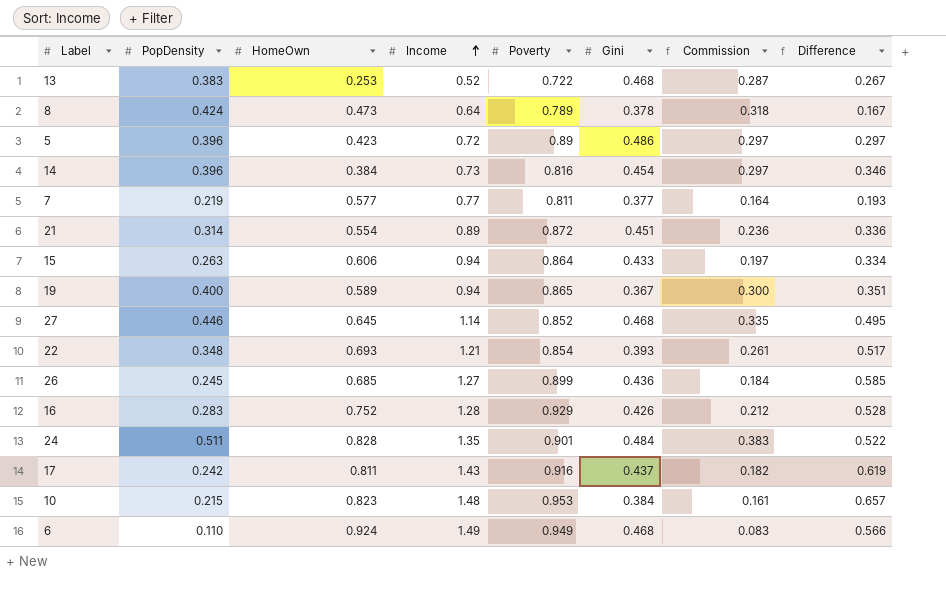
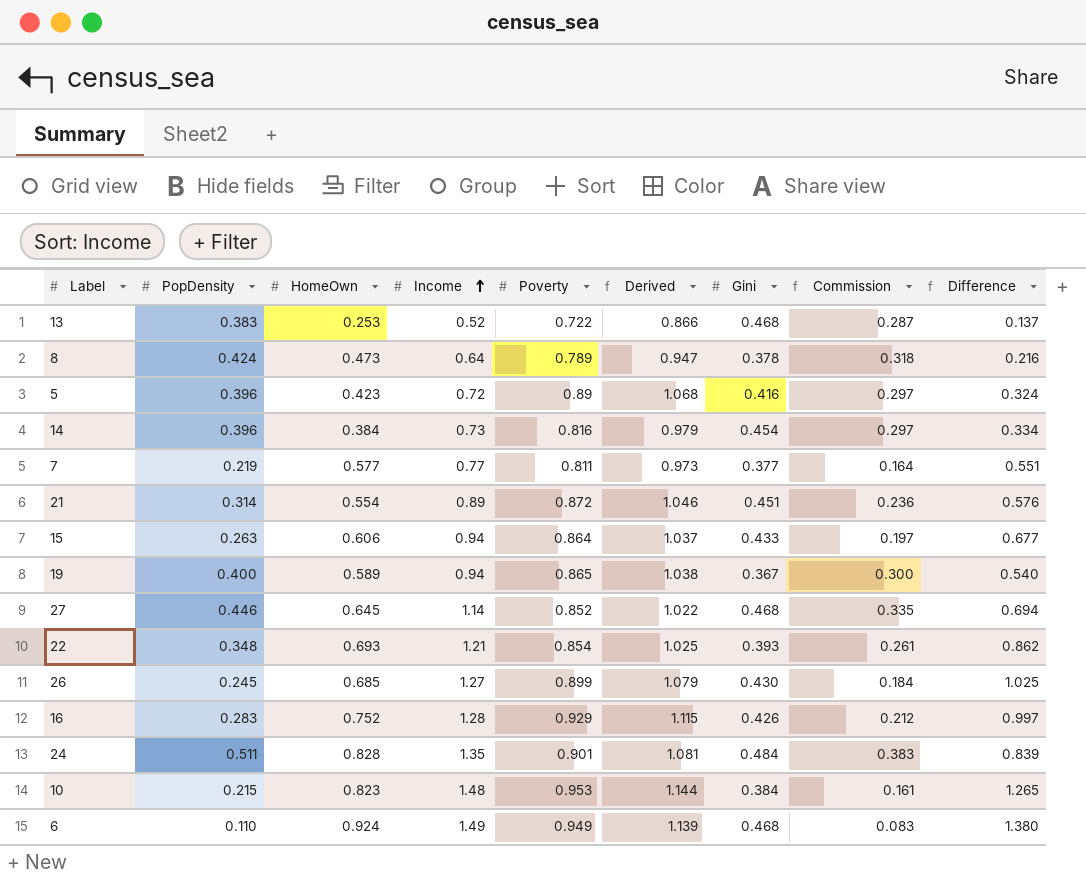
column Derived | formula: none -> [Poverty] * 1.2
column Difference | formula: [Income] - [HomeOwn] -> [Income] - [PopDensity]
row 17: 0.242 | 0.811 | 1.43 | 0.916 | 0.437 | 0.182 | 0.619 -> none
5 | Gini: 0.486 -> 0.416
26 | Gini: 0.436 -> 0.430

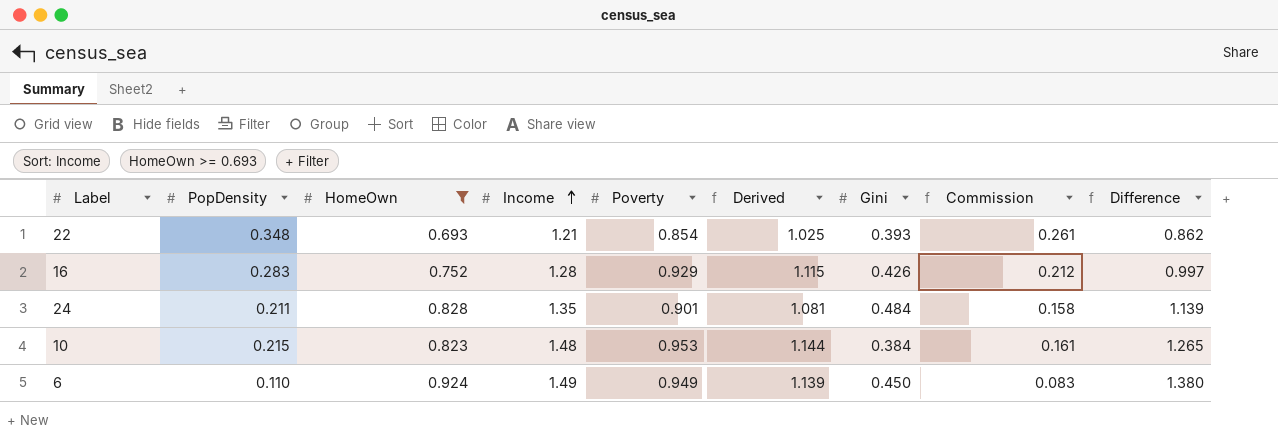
filter: none -> HomeOwn >= 0.693
24 | PopDensity: 0.511 -> 0.211
24 | Commission: 0.383 -> 0.158
24 | Difference: 0.839 -> 1.139
6 | Gini: 0.468 -> 0.450

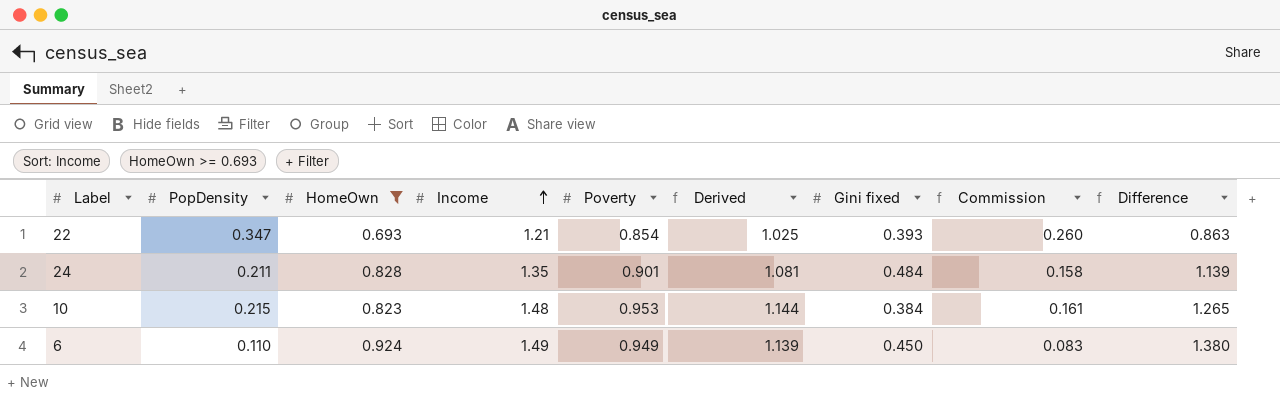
column name: Gini -> Gini fixed
row 16: 0.283 | 0.752 | 1.28 | 0.929 | 1.115 | 0.426 | 0.212 | 0.997 -> none
22 | PopDensity: 0.348 -> 0.347
22 | Commission: 0.261 -> 0.260
22 | Difference: 0.862 -> 0.863

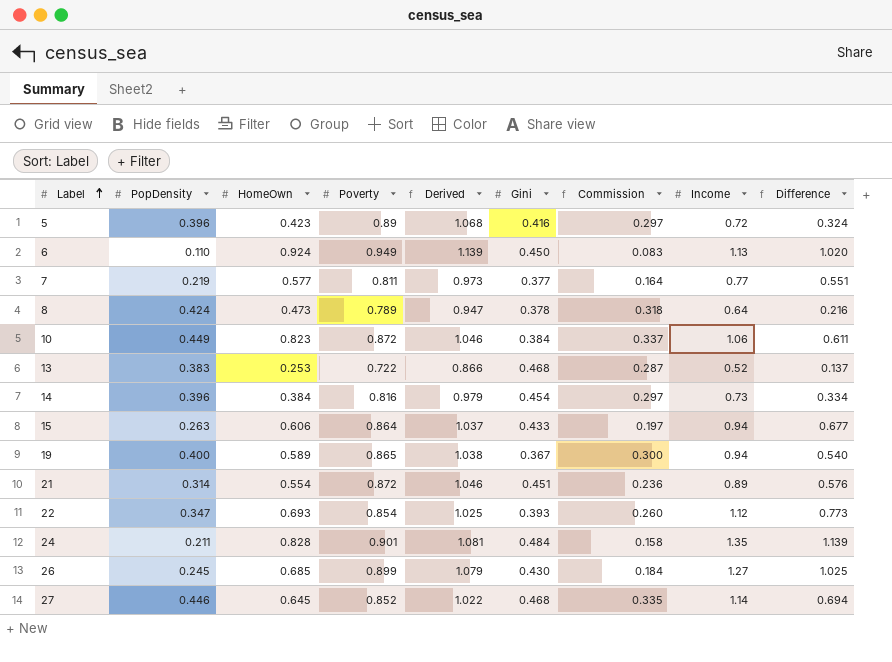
filter: HomeOwn >= 0.693 -> none
row order: Income ascending -> Label ascending
column name: Gini fixed -> Gini
column Income | position: 4 -> 8
6 | Income: 1.49 -> 1.13
6 | Difference: 1.380 -> 1.020
10 | PopDensity: 0.215 -> 0.449
10 | Poverty: 0.953 -> 0.872
10 | Derived: 1.144 -> 1.046
10 | Commission: 0.161 -> 0.337
10 | Income: 1.48 -> 1.06
10 | Difference: 1.265 -> 0.611
22 | Income: 1.21 -> 1.12
22 | Difference: 0.863 -> 0.773

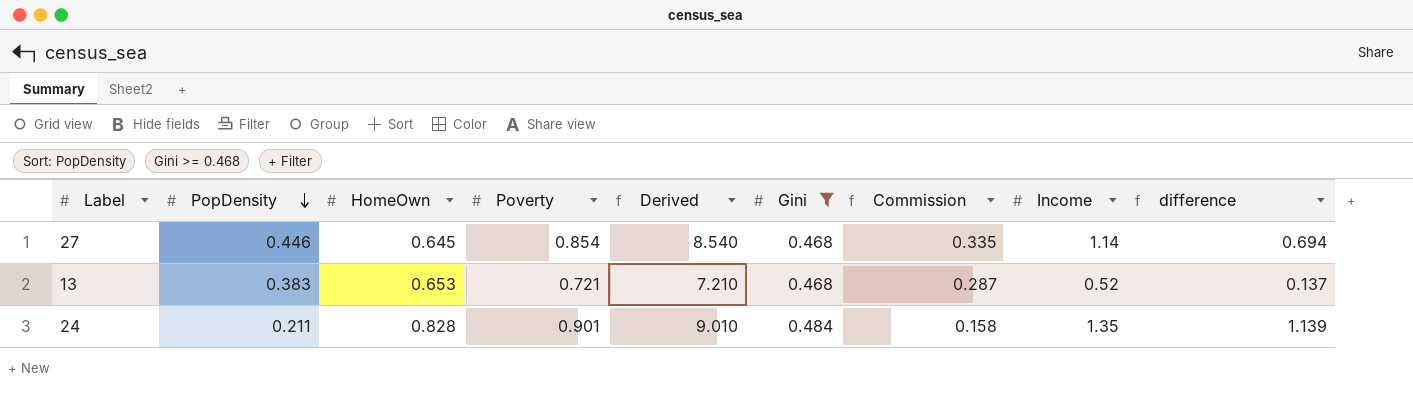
filter: none -> Gini >= 0.468
row order: Label ascending -> PopDensity descending
column Derived | formula: [Poverty] * 1.2 -> [Poverty] * 10
column name: Difference -> difference
27 | Poverty: 0.852 -> 0.854
13 | HomeOwn: 0.253 -> 0.653
13 | Poverty: 0.722 -> 0.721

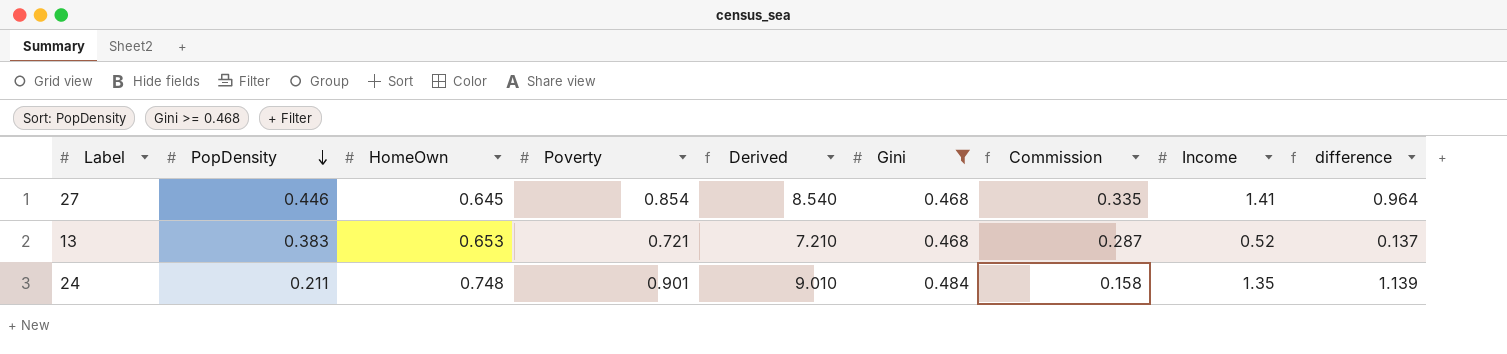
27 | Income: 1.14 -> 1.41
27 | difference: 0.694 -> 0.964
24 | HomeOwn: 0.828 -> 0.748

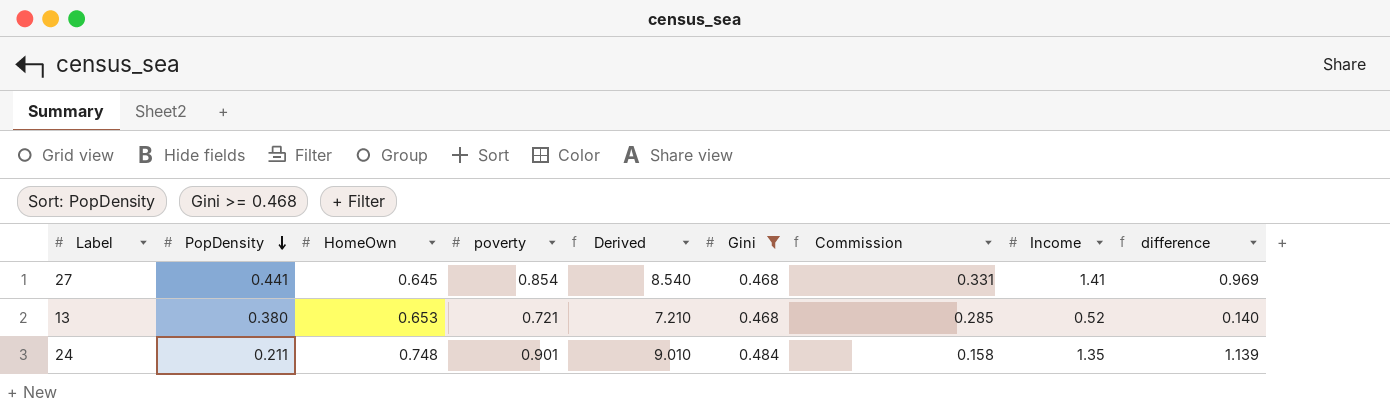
column name: Poverty -> poverty
27 | PopDensity: 0.446 -> 0.441
27 | Commission: 0.335 -> 0.331
27 | difference: 0.964 -> 0.969
13 | PopDensity: 0.383 -> 0.380
13 | Commission: 0.287 -> 0.285
13 | difference: 0.137 -> 0.140

